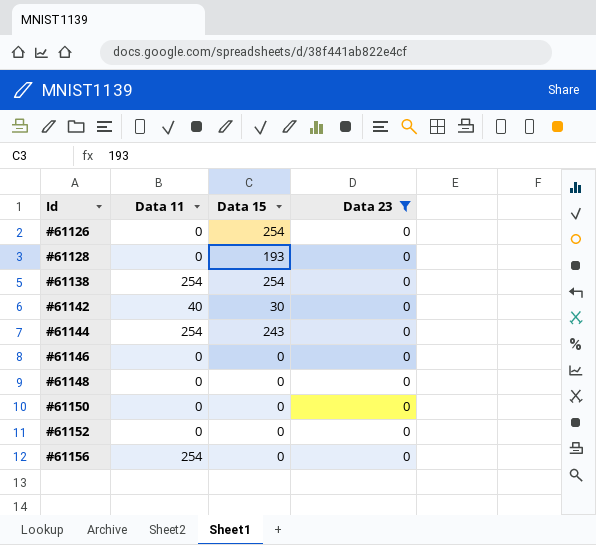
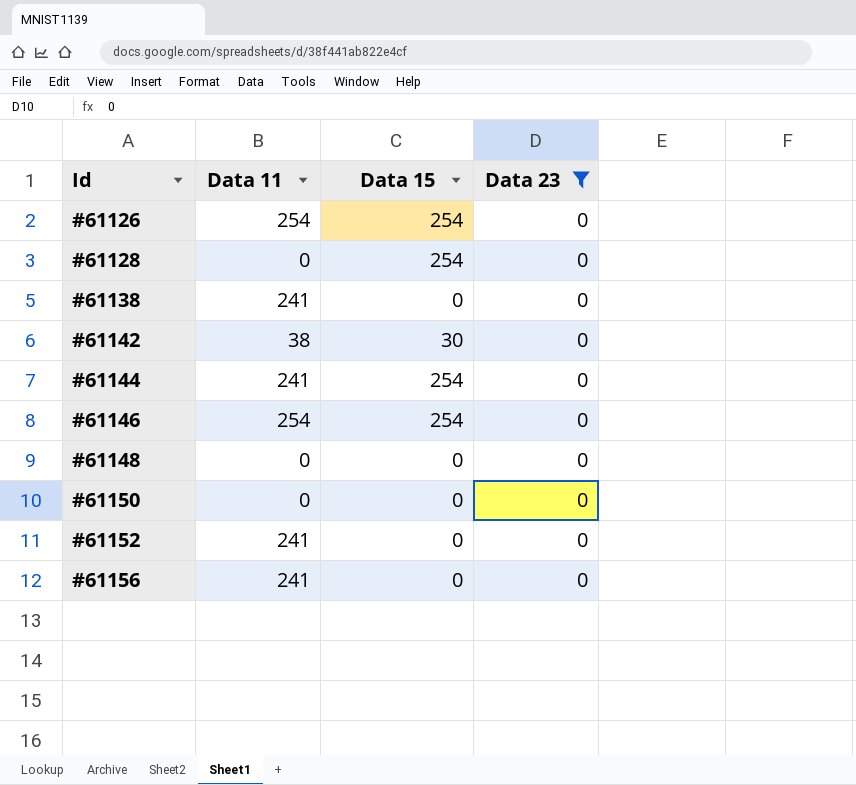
#61126 | Data 11: 0 -> 254
#61128 | Data 15: 193 -> 254
#61138 | Data 11: 254 -> 241
#61138 | Data 15: 254 -> 0
#61142 | Data 11: 40 -> 38
#61144 | Data 11: 254 -> 241
#61144 | Data 15: 243 -> 254
#61146 | Data 11: 0 -> 254
#61146 | Data 15: 0 -> 254
#61152 | Data 11: 0 -> 241
#61156 | Data 11: 254 -> 241

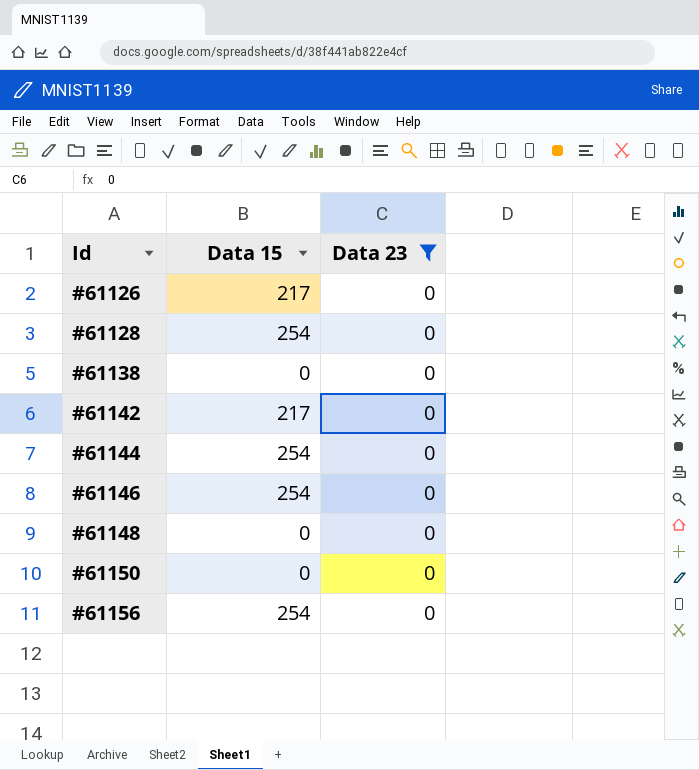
column Data 11 | position: 2 -> none
row #61152: 241 | 0 | 0 -> none
#61126 | Data 15: 254 -> 217
#61142 | Data 15: 30 -> 217
#61156 | Data 15: 0 -> 254

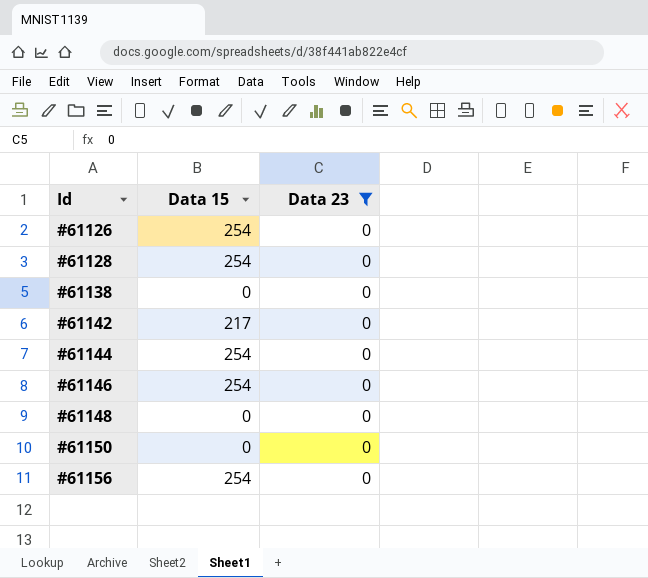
#61126 | Data 15: 217 -> 254

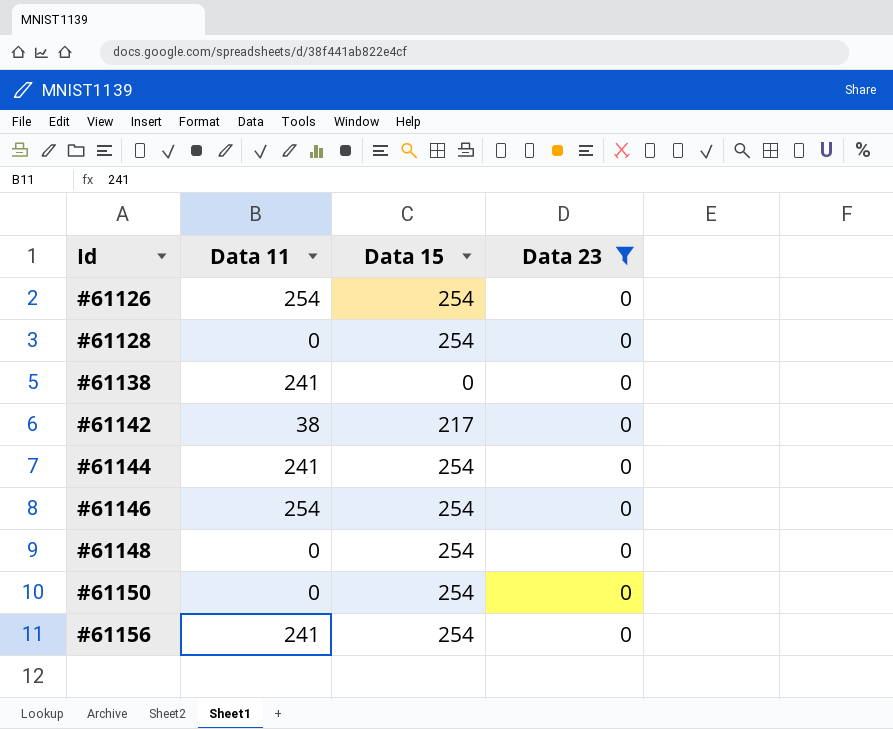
column Data 11 | position: none -> 2
#61148 | Data 15: 0 -> 254
#61150 | Data 15: 0 -> 254

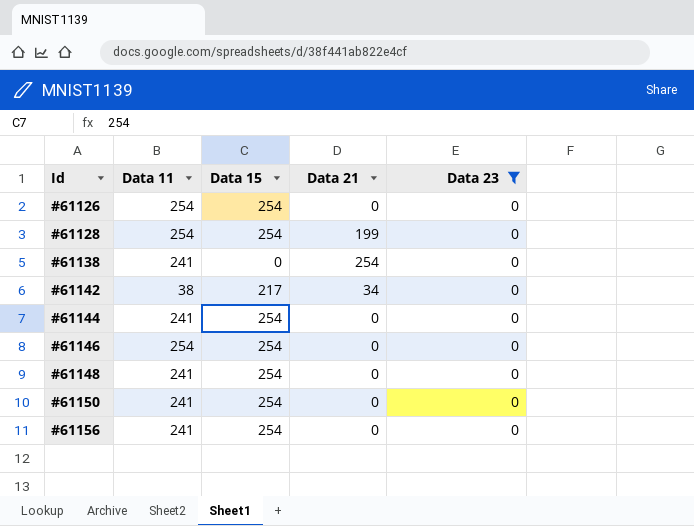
column Data 21 | position: none -> 4
#61128 | Data 11: 0 -> 254
#61148 | Data 11: 0 -> 241
#61150 | Data 11: 0 -> 241

